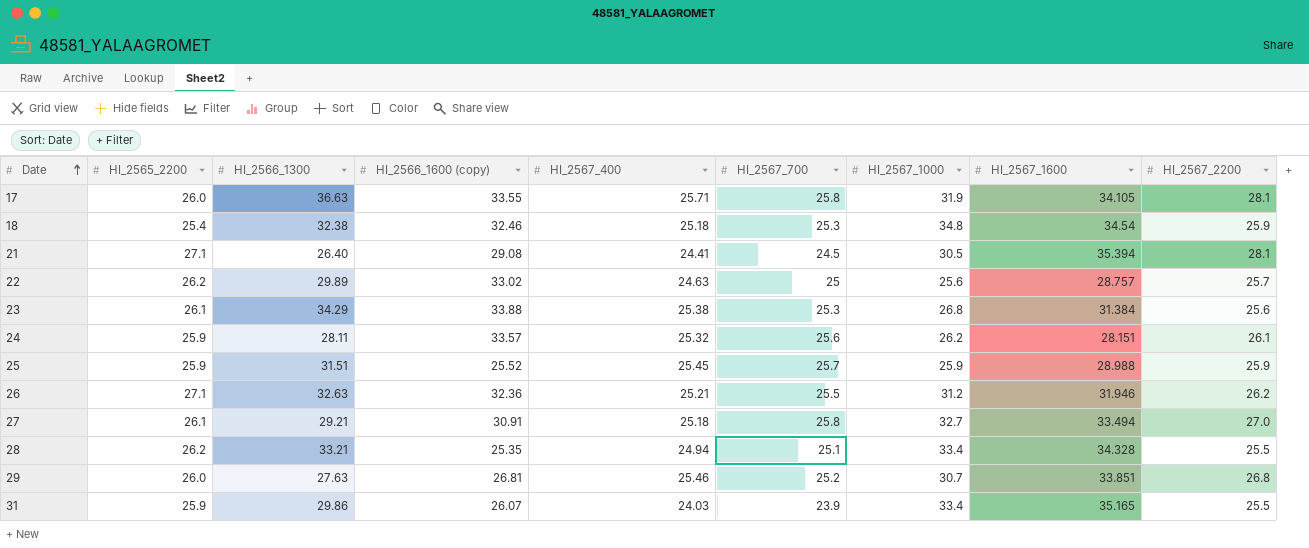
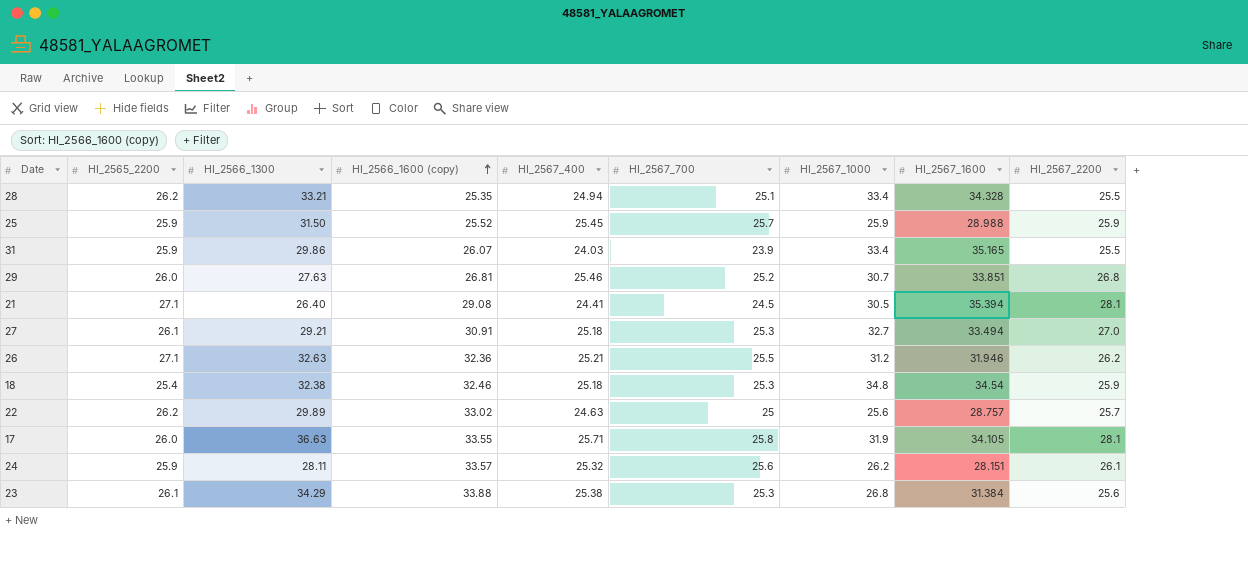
row order: Date ascending -> HI_2566_1600 (copy) ascending
25 | HI_2566_1300: 31.51 -> 31.50
27 | HI_2567_700: 25.8 -> 25.3

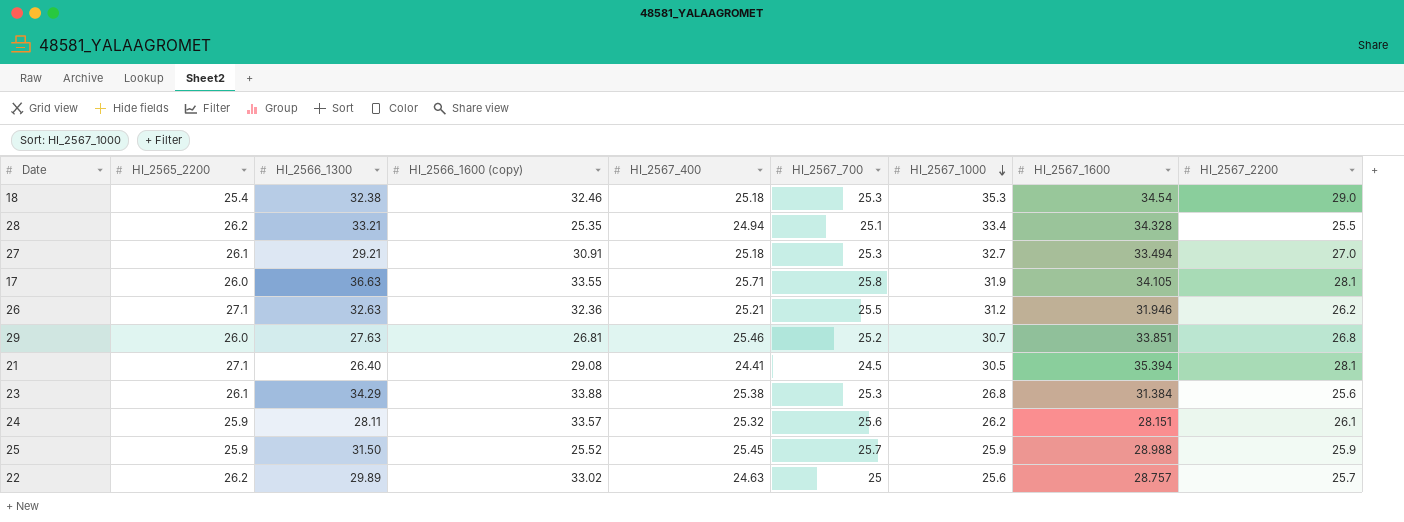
row order: HI_2566_1600 (copy) ascending -> HI_2567_1000 descending
row 31: 25.9 | 29.86 | 26.07 | 24.03 | 23.9 | 33.4 | 35.165 | 25.5 -> none
18 | HI_2567_1000: 34.8 -> 35.3
18 | HI_2567_2200: 25.9 -> 29.0

